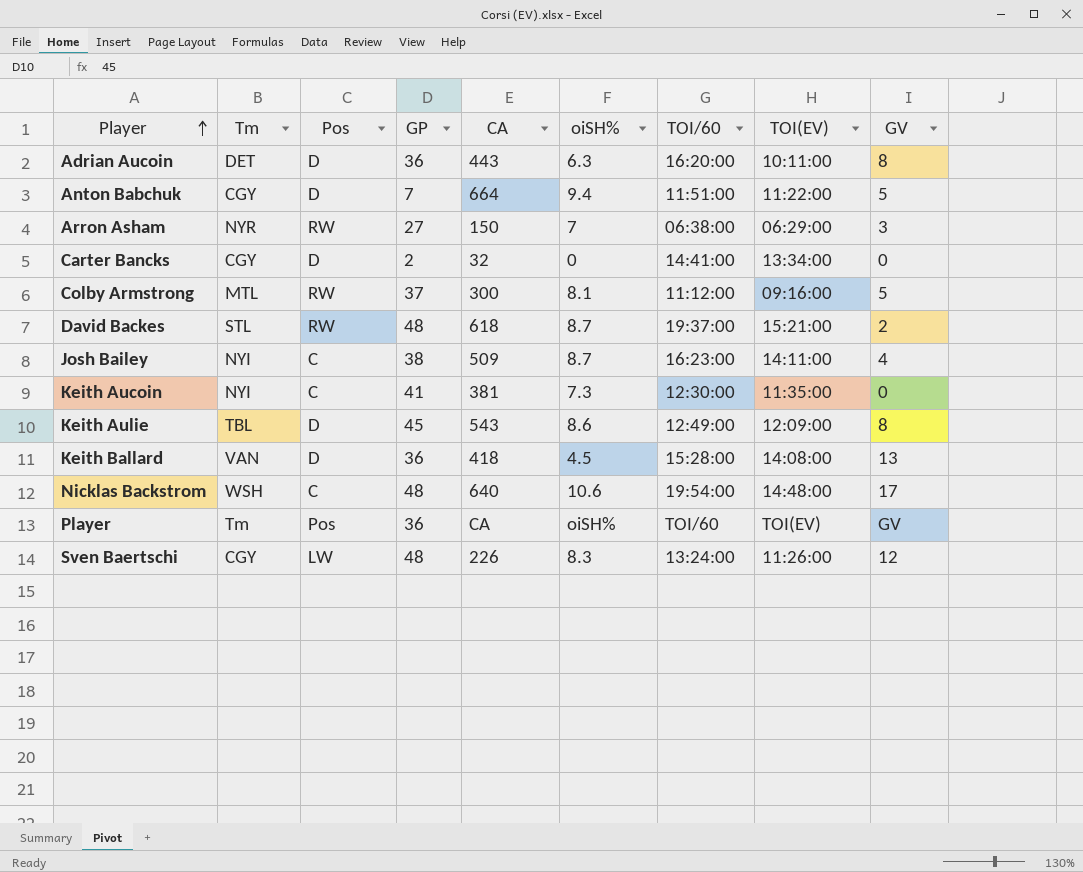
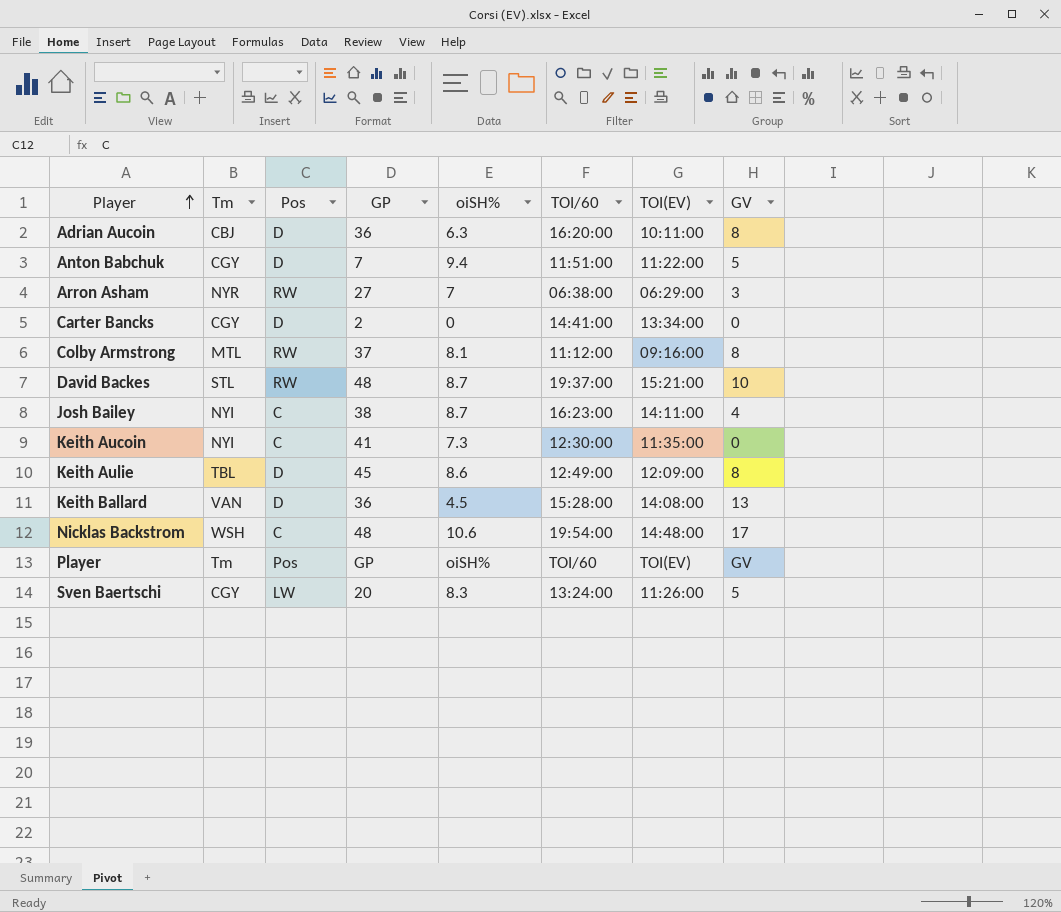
column CA | position: 5 -> none
Adrian Aucoin | Tm: DET -> CBJ
Colby Armstrong | GV: 5 -> 8
David Backes | GV: 2 -> 10
Player | GP: 36 -> GP
Sven Baertschi | GP: 48 -> 20
Sven Baertschi | GV: 12 -> 5

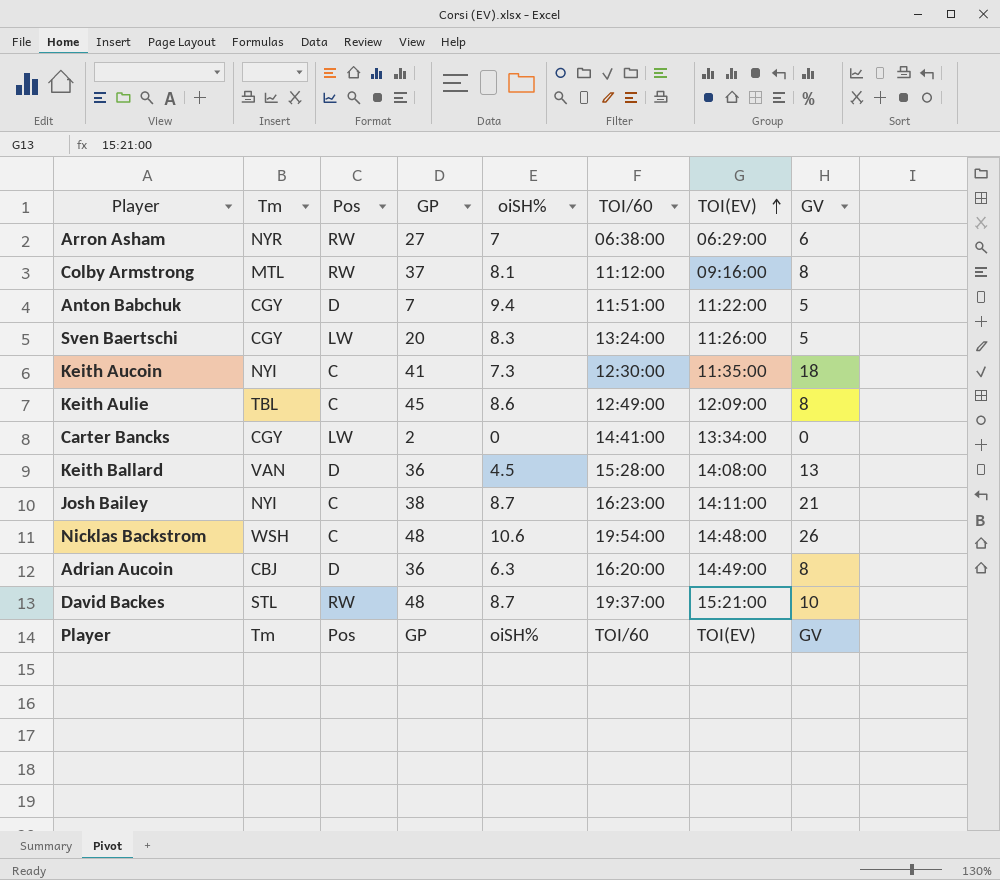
row order: Player ascending -> TOI(EV) ascending
Arron Asham | GV: 3 -> 6
Keith Aucoin | GV: 0 -> 18
Keith Aulie | Pos: D -> C
Carter Bancks | Pos: D -> LW
Josh Bailey | GV: 4 -> 21
Nicklas Backstrom | GV: 17 -> 26
Adrian Aucoin | TOI(EV): 10:11:00 -> 14:49:00

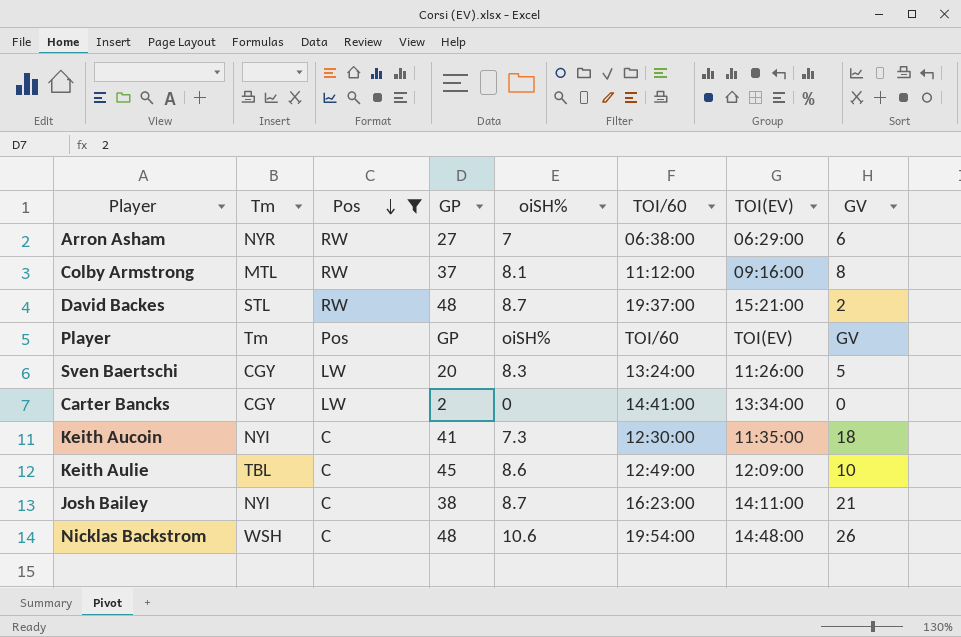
filter: none -> Pos != D
row order: TOI(EV) ascending -> Pos descending
David Backes | GV: 10 -> 2
Keith Aulie | GV: 8 -> 10

